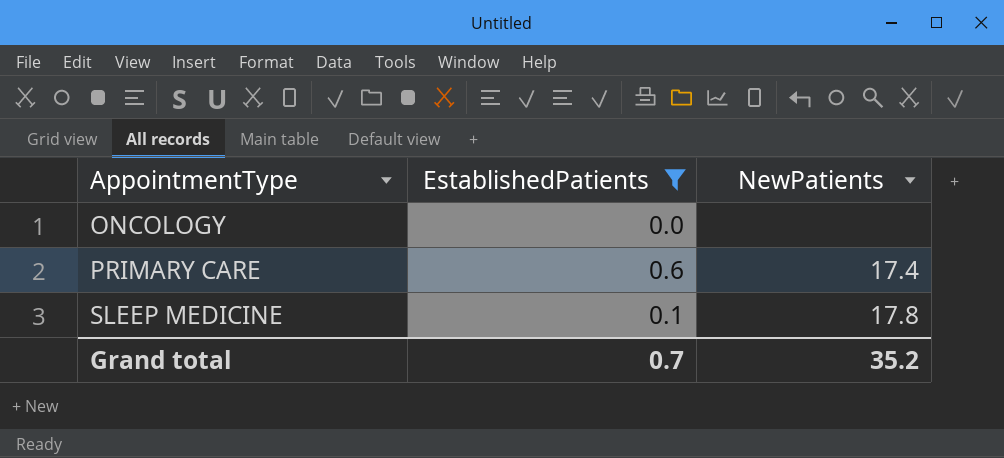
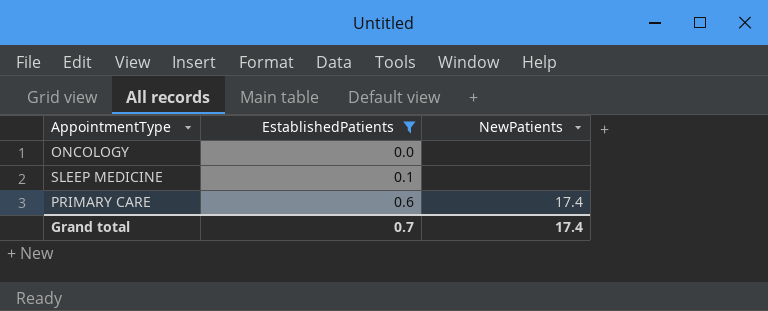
row order: AppointmentType ascending -> EstablishedPatients ascending
SLEEP MEDICINE | NewPatients: 17.8 -> none
Grand total | NewPatients: 35.2 -> 17.4

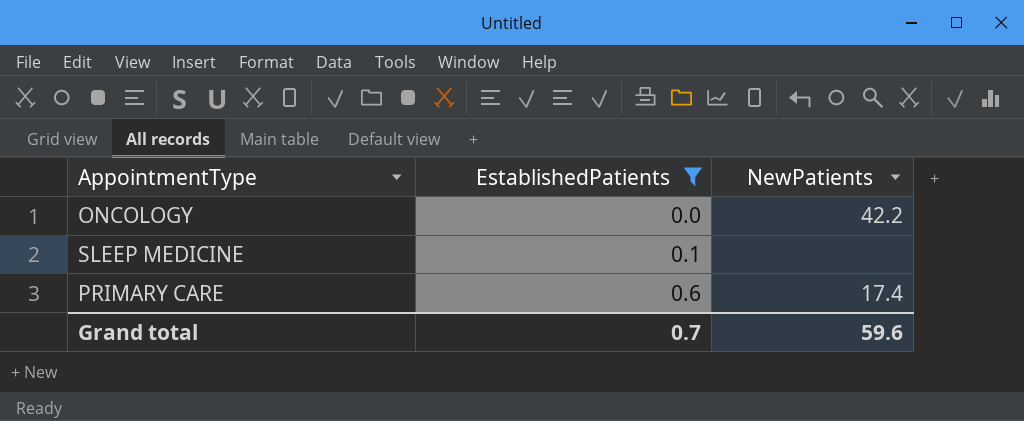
ONCOLOGY | NewPatients: none -> 42.2
Grand total | NewPatients: 17.4 -> 59.6

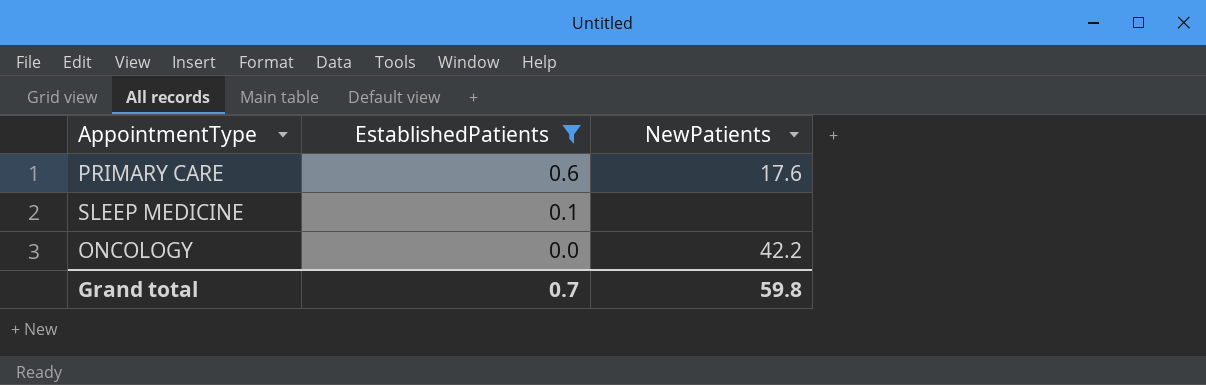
row order: EstablishedPatients ascending -> EstablishedPatients descending
PRIMARY CARE | NewPatients: 17.4 -> 17.6
Grand total | NewPatients: 59.6 -> 59.8

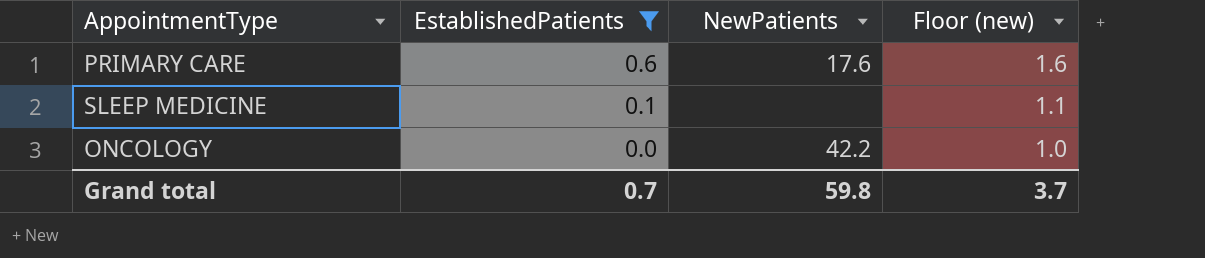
column Floor (new) | formula: none -> [EstablishedPatients] + 1

